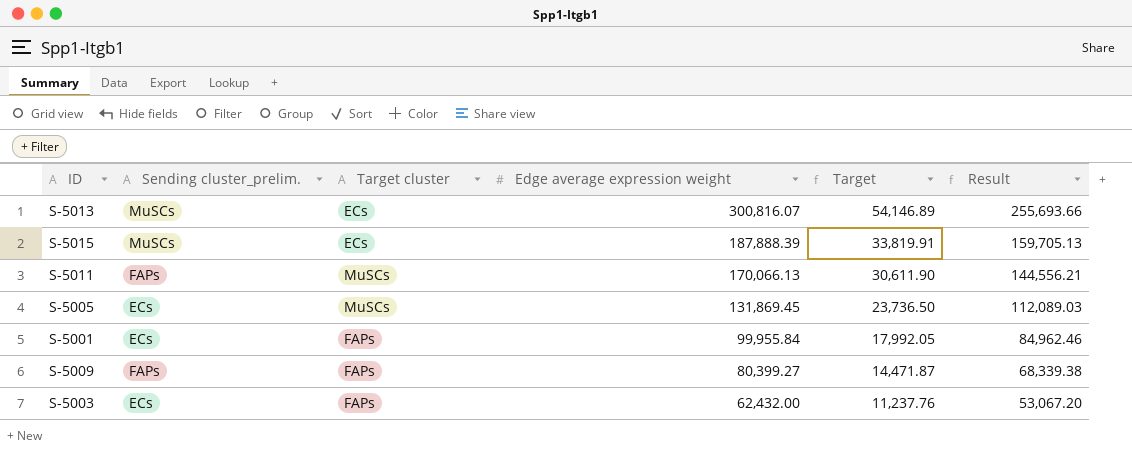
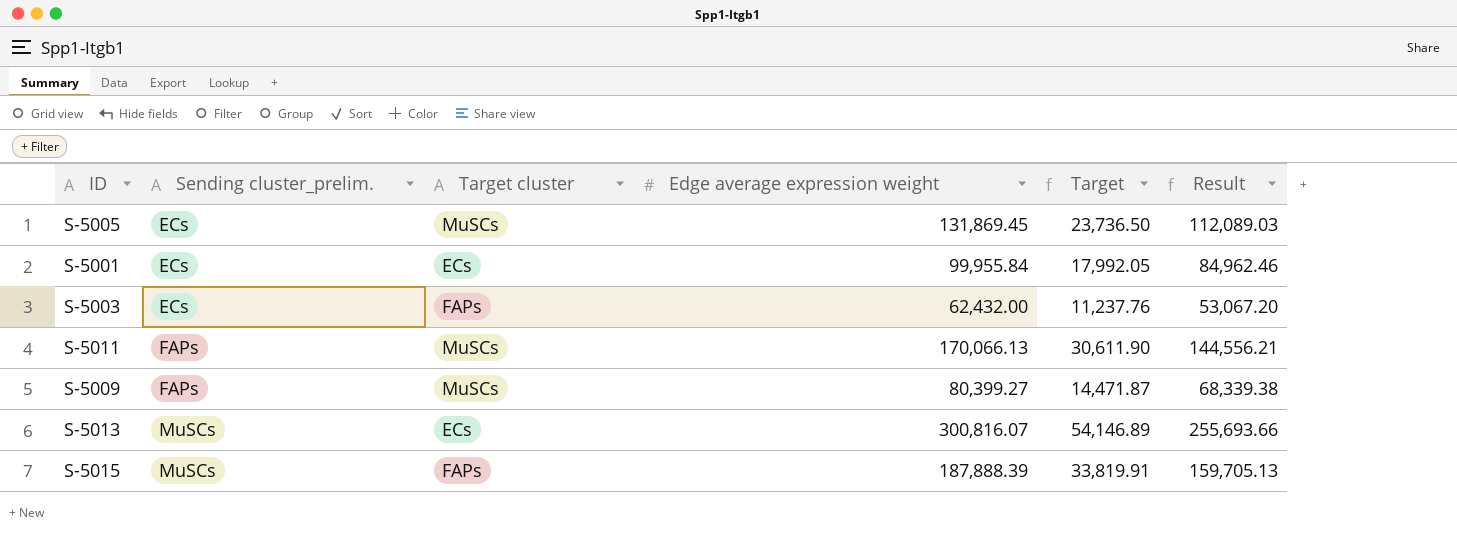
row order: Edge average expression weight descending -> Sending cluster_prelim. ascending
S-5001 | Target cluster: FAPs -> ECs
S-5009 | Target cluster: FAPs -> MuSCs
S-5015 | Target cluster: ECs -> FAPs

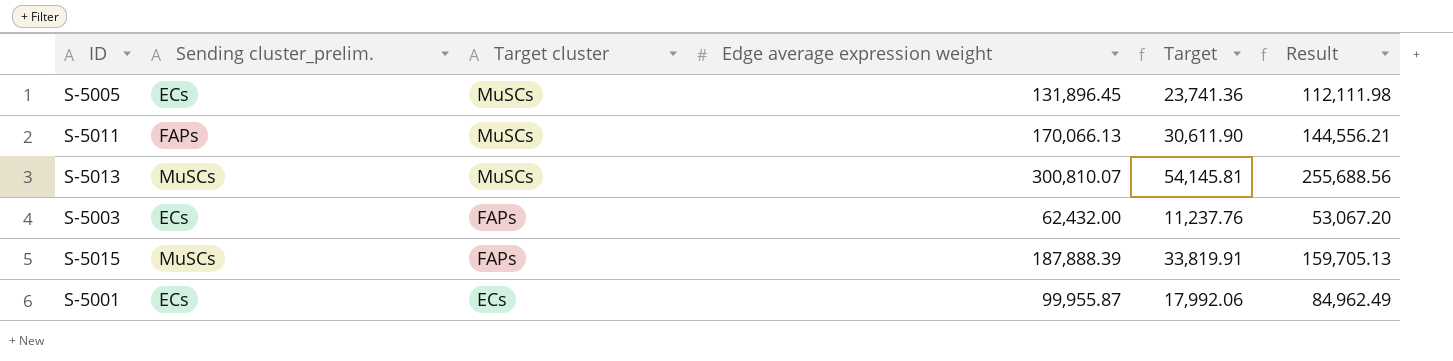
row order: Sending cluster_prelim. ascending -> Target cluster descending
row S-5009: FAPs | MuSCs | 80,399.27 | 14,471.87 | 68,339.38 -> none
S-5005 | Edge average expression weight: 131,869.45 -> 131,896.45
S-5005 | Target: 23,736.50 -> 23,741.36
S-5005 | Result: 112,089.03 -> 112,111.98
S-5013 | Target cluster: ECs -> MuSCs
S-5013 | Edge average expression weight: 300,816.07 -> 300,810.07
S-5013 | Target: 54,146.89 -> 54,145.81
S-5013 | Result: 255,693.66 -> 255,688.56
S-5001 | Edge average expression weight: 99,955.84 -> 99,955.87
S-5001 | Target: 17,992.05 -> 17,992.06
S-5001 | Result: 84,962.46 -> 84,962.49

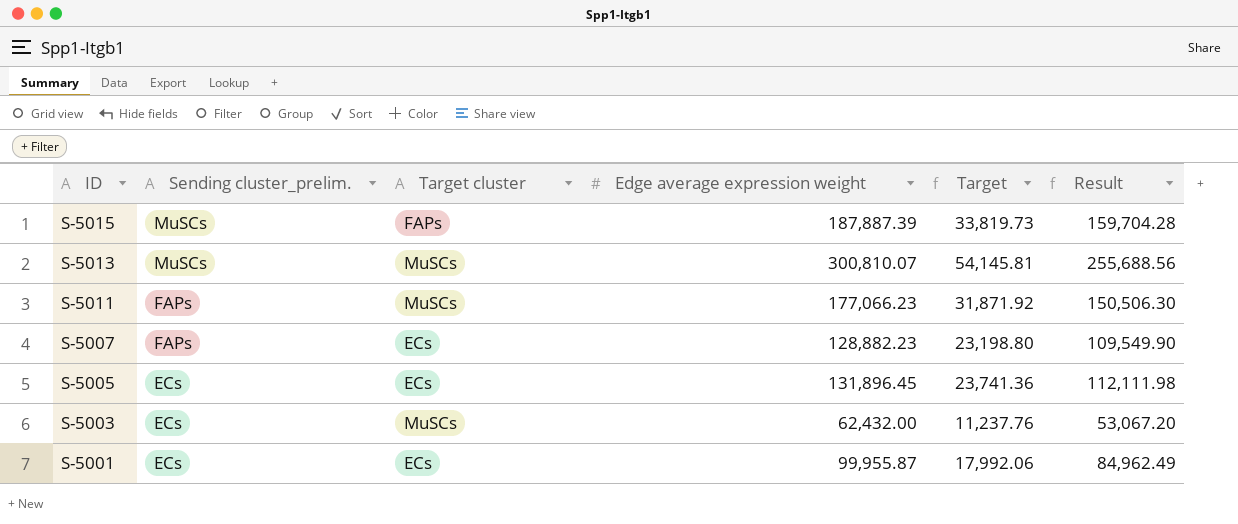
row order: Target cluster descending -> ID descending
S-5015 | Edge average expression weight: 187,888.39 -> 187,887.39
S-5015 | Target: 33,819.91 -> 33,819.73
S-5015 | Result: 159,705.13 -> 159,704.28
S-5011 | Edge average expression weight: 170,066.13 -> 177,066.23
S-5011 | Target: 30,611.90 -> 31,871.92
S-5011 | Result: 144,556.21 -> 150,506.30
row S-5007: none -> FAPs | ECs | 128,882.23 | 23,198.80 | 109,549.90
S-5005 | Target cluster: MuSCs -> ECs
S-5003 | Target cluster: FAPs -> MuSCs

